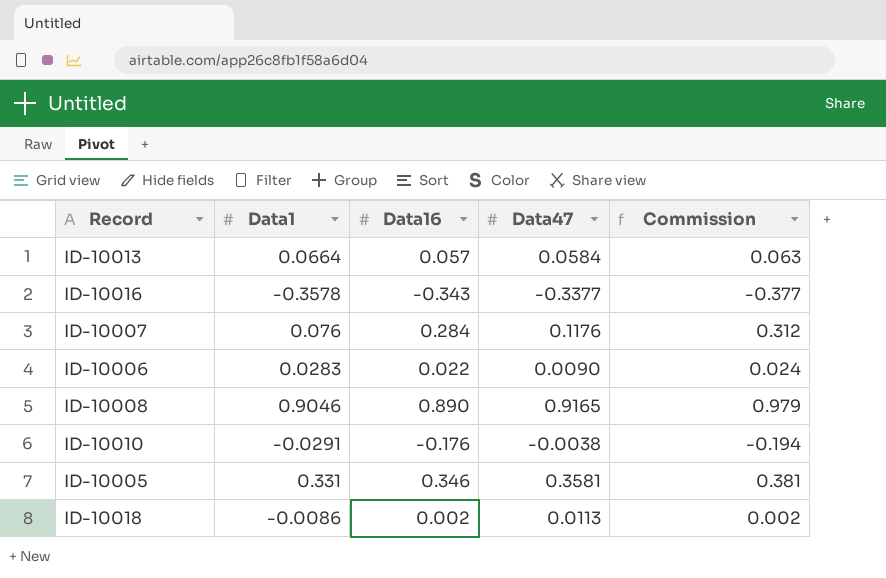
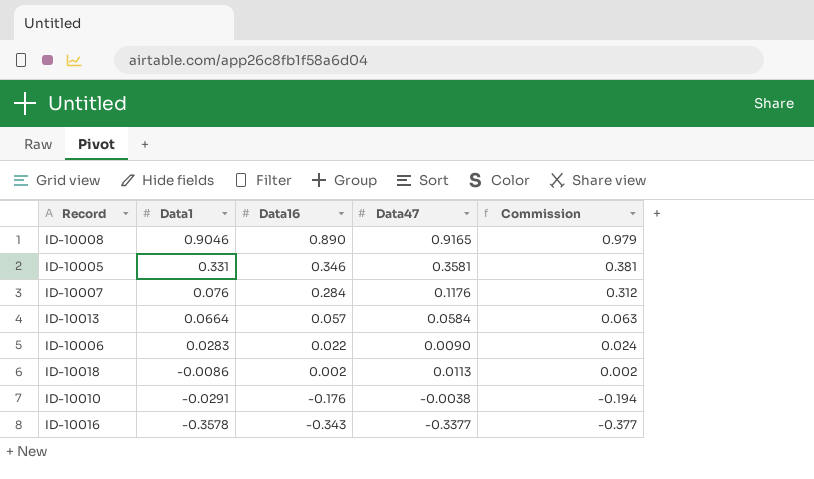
row order: none -> Data1 descending

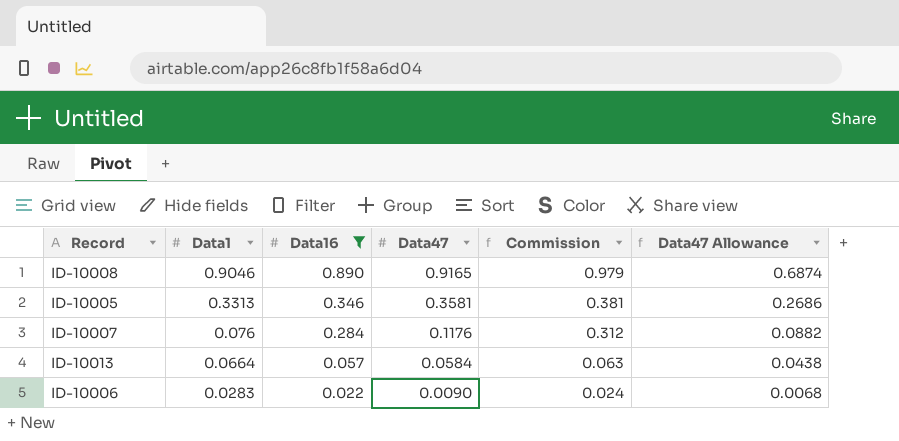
filter: none -> Data16 >= 0.022
column Data47 Allowance | formula: none -> [Data47] * 0.75
ID-10005 | Data1: 0.331 -> 0.3313

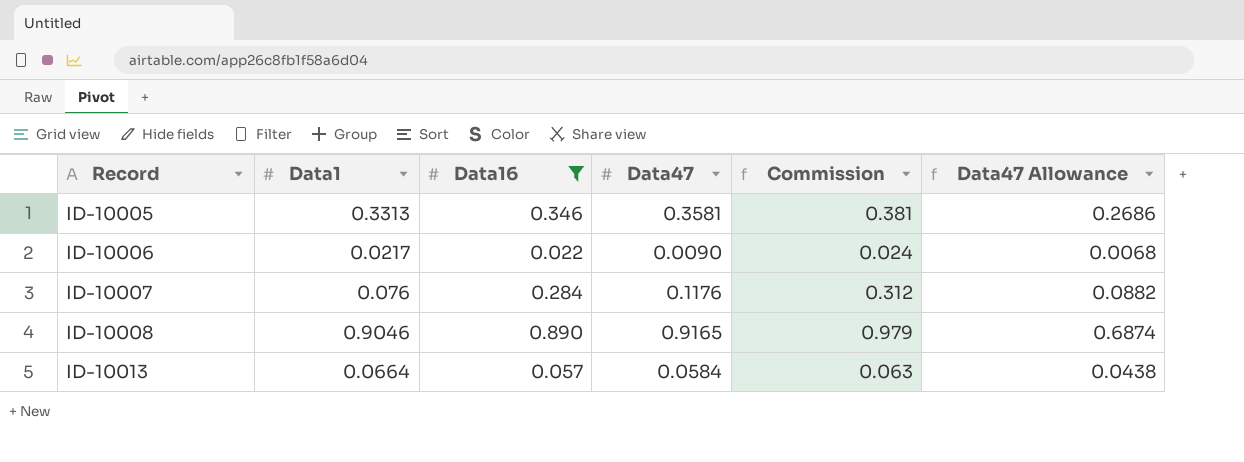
row order: Data1 descending -> Record ascending
ID-10006 | Data1: 0.0283 -> 0.0217

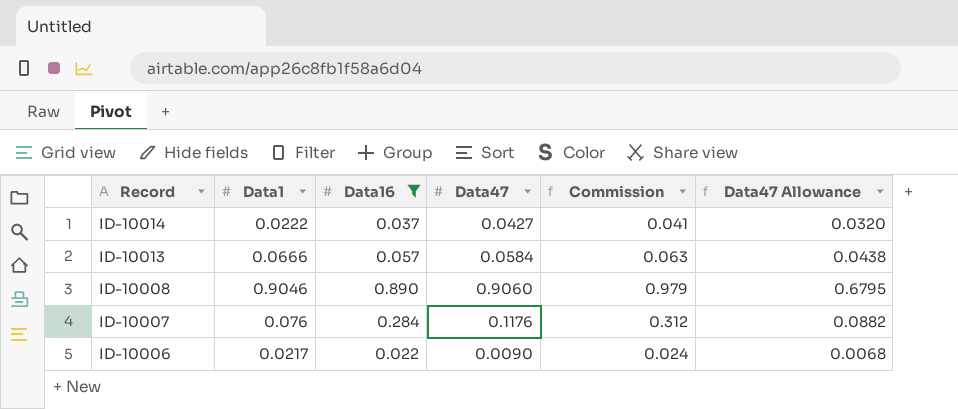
row order: Record ascending -> Record descending
row ID-10005: 0.3313 | 0.346 | 0.3581 | 0.381 | 0.2686 -> none
row ID-10014: none -> 0.0222 | 0.037 | 0.0427 | 0.041 | 0.0320
ID-10013 | Data1: 0.0664 -> 0.0666
ID-10008 | Data47: 0.9165 -> 0.9060
ID-10008 | Data47 Allowance: 0.6874 -> 0.6795

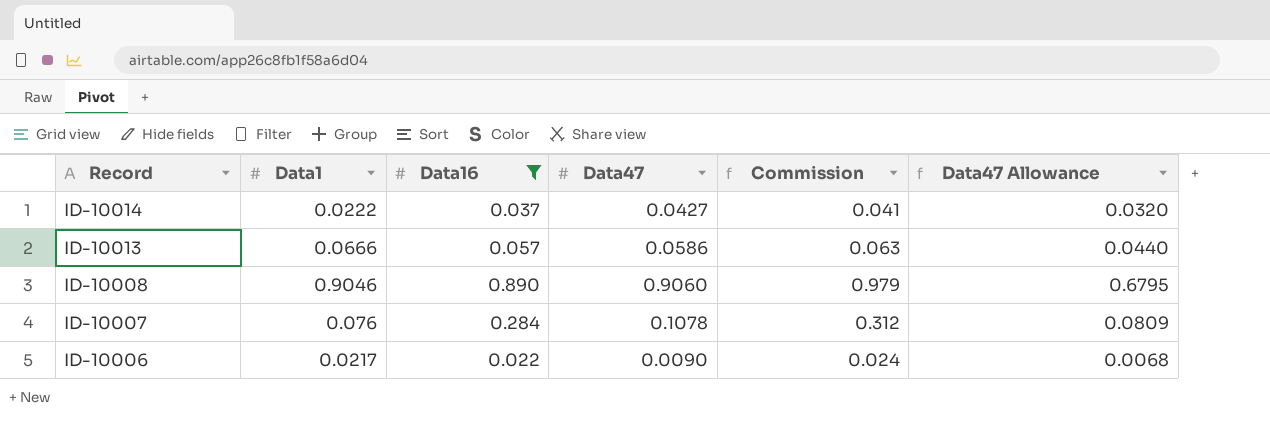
ID-10013 | Data47: 0.0584 -> 0.0586
ID-10013 | Data47 Allowance: 0.0438 -> 0.0440
ID-10007 | Data47: 0.1176 -> 0.1078
ID-10007 | Data47 Allowance: 0.0882 -> 0.0809

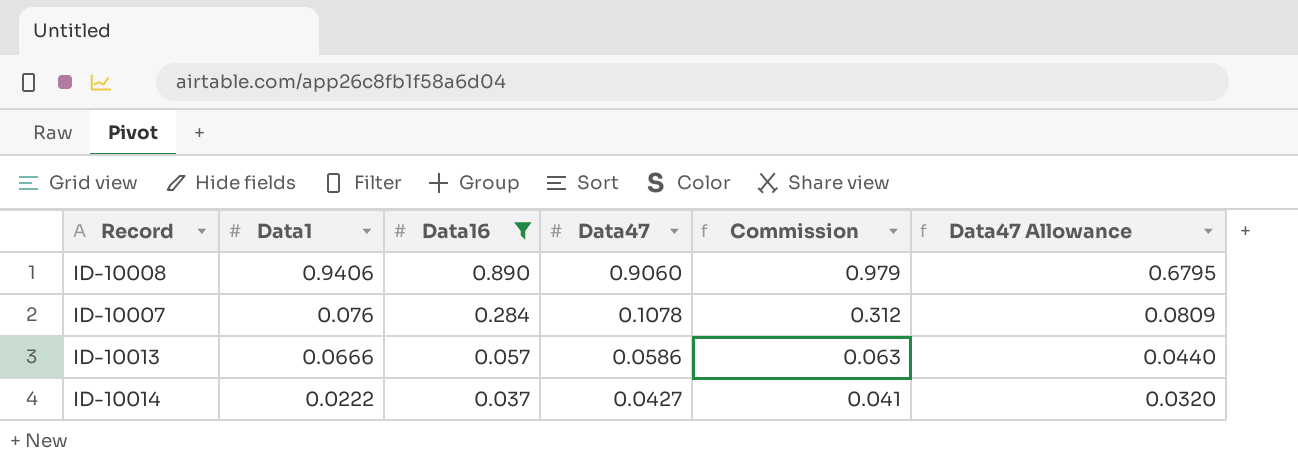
row order: Record descending -> Data1 descending
row ID-10006: 0.0217 | 0.022 | 0.0090 | 0.024 | 0.0068 -> none
ID-10008 | Data1: 0.9046 -> 0.9406

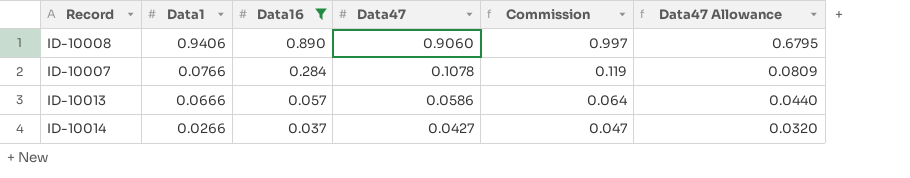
column Commission | formula: [Data16] * 1.1 -> [Data47] * 1.1
ID-10007 | Data1: 0.076 -> 0.0766
ID-10014 | Data1: 0.0222 -> 0.0266

